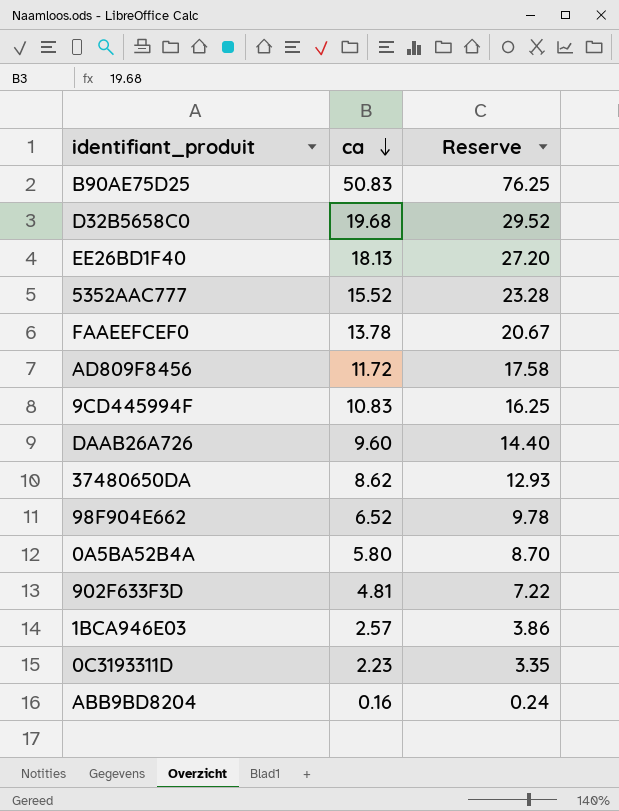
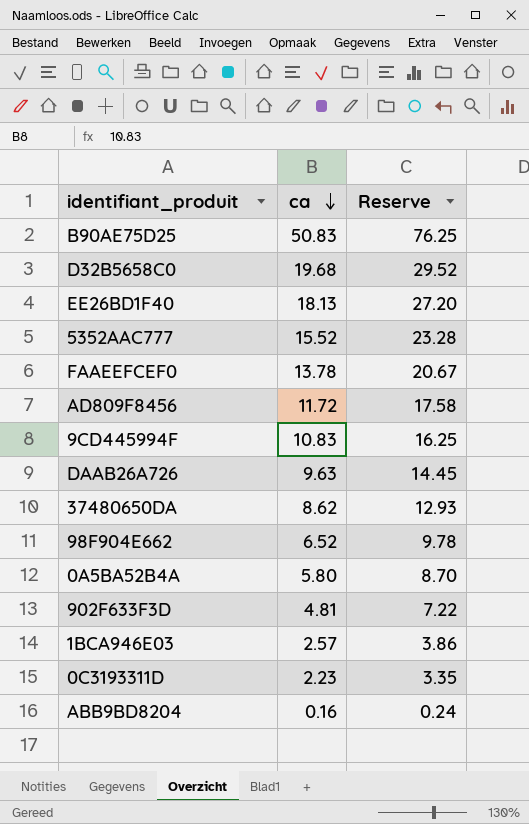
DAAB26A726 | ca: 9.60 -> 9.63
DAAB26A726 | Reserve: 14.40 -> 14.45

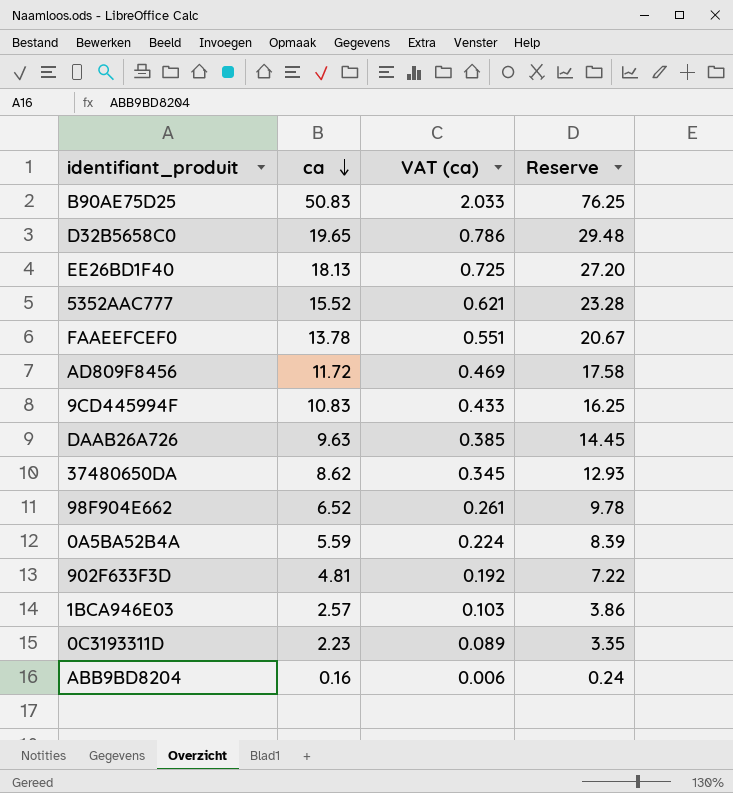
column VAT (ca) | formula: none -> [ca] * 0.04
D32B5658C0 | ca: 19.68 -> 19.65
D32B5658C0 | Reserve: 29.52 -> 29.48
0A5BA52B4A | ca: 5.80 -> 5.59
0A5BA52B4A | Reserve: 8.70 -> 8.39

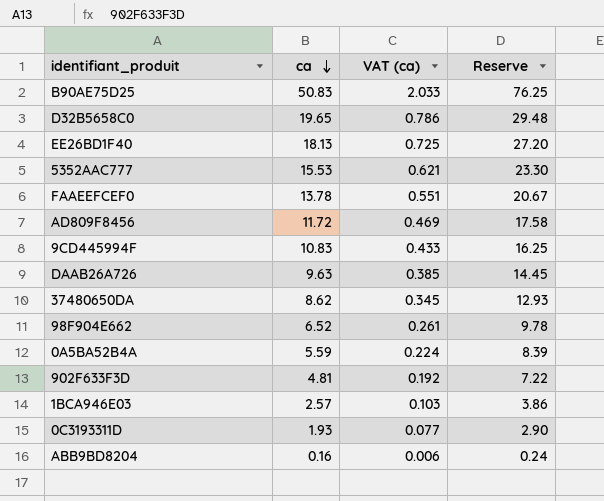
5352AAC777 | ca: 15.52 -> 15.53
5352AAC777 | Reserve: 23.28 -> 23.30
0C3193311D | ca: 2.23 -> 1.93
0C3193311D | VAT (ca): 0.089 -> 0.077
0C3193311D | Reserve: 3.35 -> 2.90

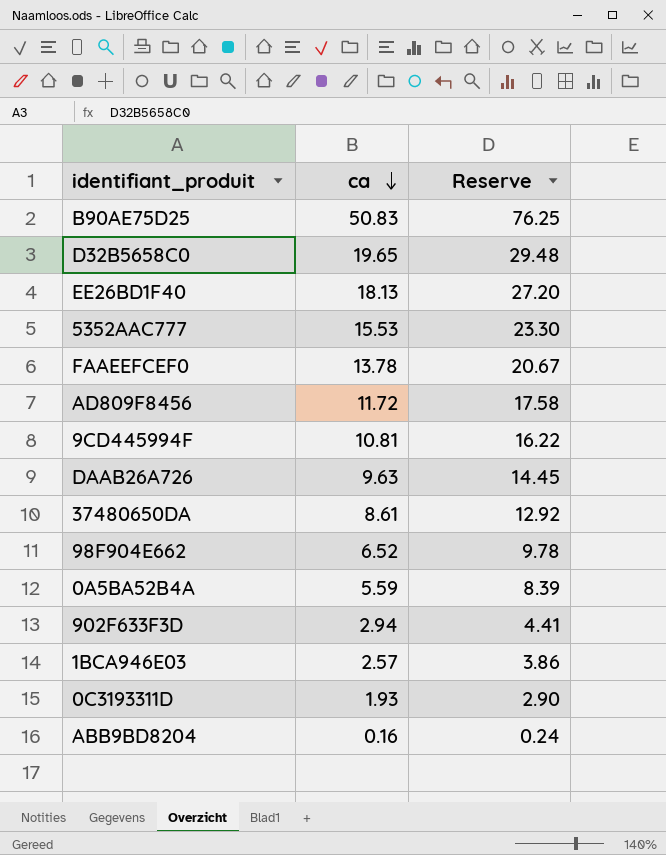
column VAT (ca) | formula: [ca] * 0.04 -> none
9CD445994F | ca: 10.83 -> 10.81
9CD445994F | Reserve: 16.25 -> 16.22
37480650DA | ca: 8.62 -> 8.61
37480650DA | Reserve: 12.93 -> 12.92
902F633F3D | ca: 4.81 -> 2.94
902F633F3D | Reserve: 7.22 -> 4.41

